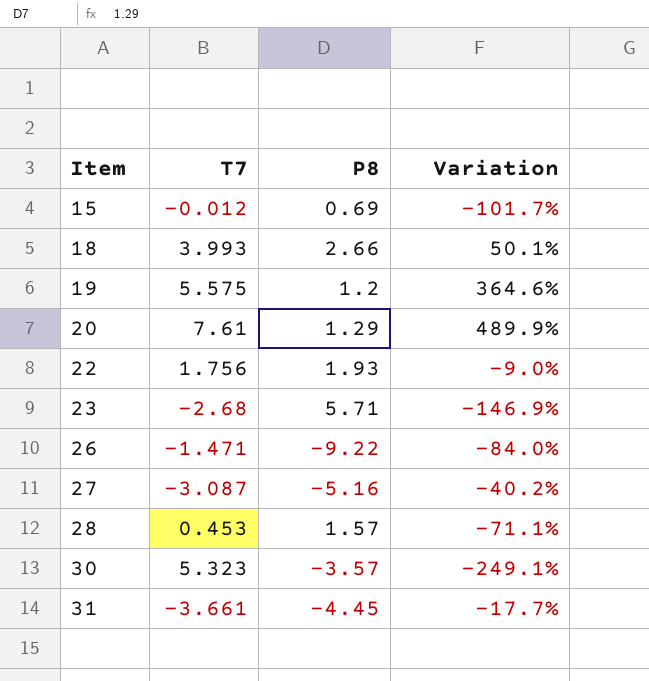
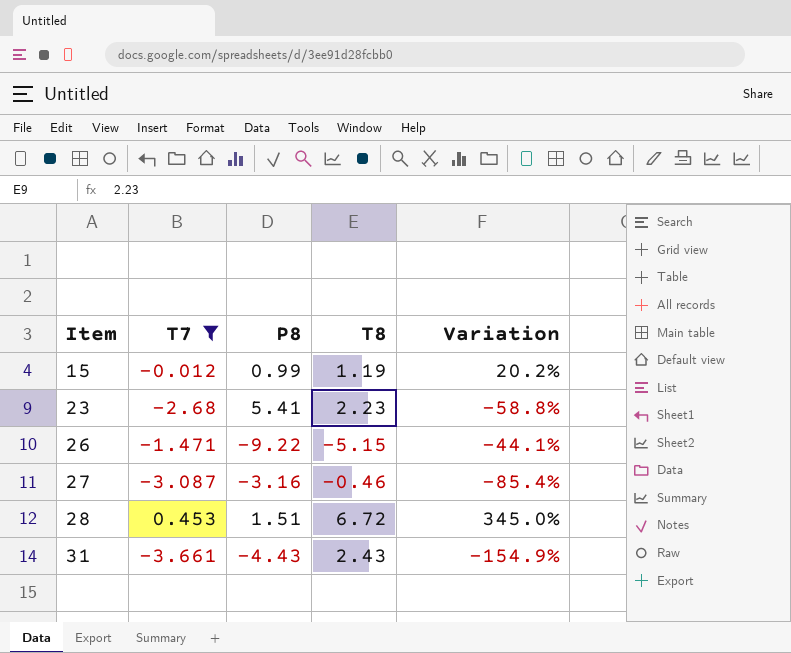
filter: none -> T7 <= 0.453
column T8 | position: none -> 4
column Variation | formula: ([T7] - [P8]) / [P8] -> ([T8] - [P8]) / [P8]
15 | P8: 0.69 -> 0.99
23 | P8: 5.71 -> 5.41
27 | P8: -5.16 -> -3.16
28 | P8: 1.57 -> 1.51
31 | P8: -4.45 -> -4.43

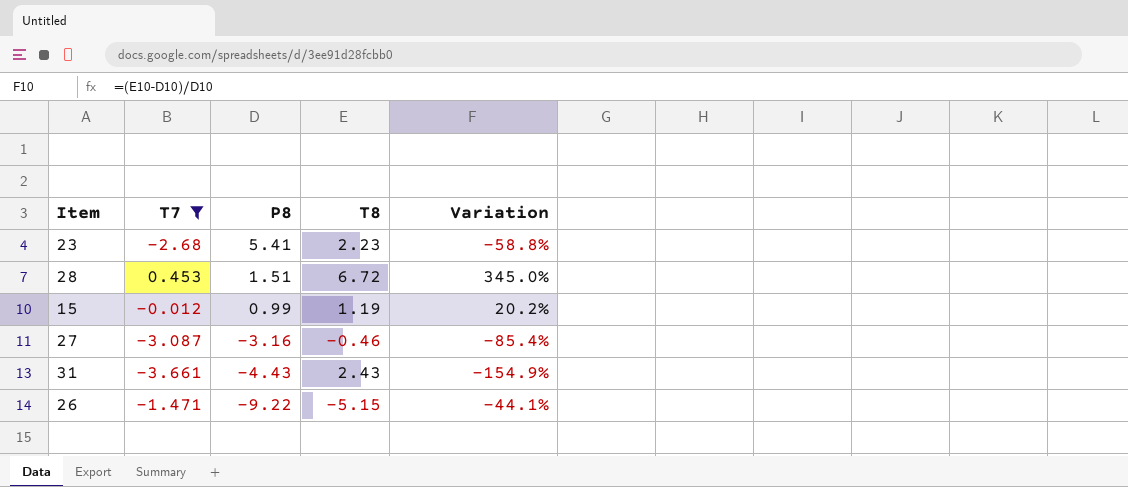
row order: Item ascending -> P8 descending

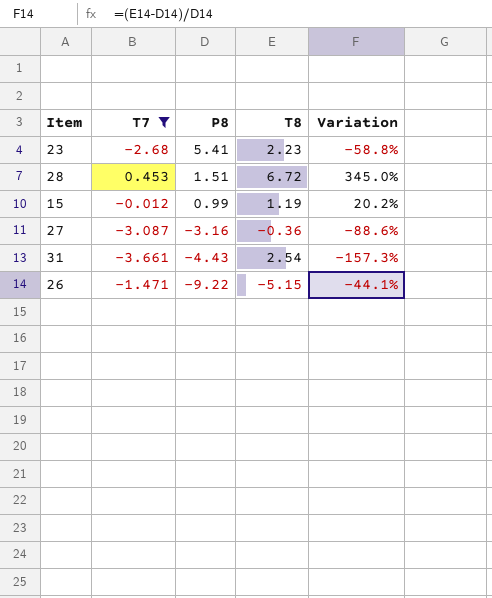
27 | T8: -0.46 -> -0.36
27 | Variation: -85.4% -> -88.6%
31 | T8: 2.43 -> 2.54
31 | Variation: -154.9% -> -157.3%

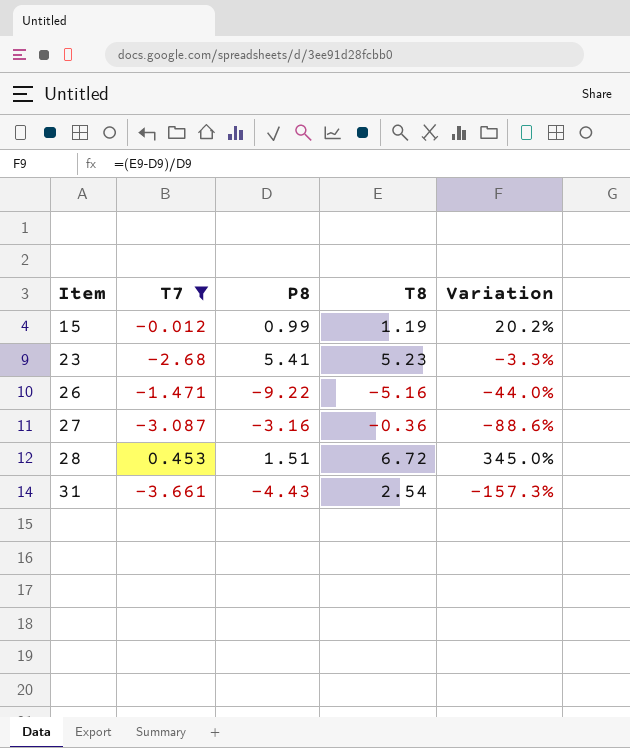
row order: P8 descending -> Item ascending
23 | T8: 2.23 -> 5.23
23 | Variation: -58.8% -> -3.3%
26 | T8: -5.15 -> -5.16
26 | Variation: -44.1% -> -44.0%

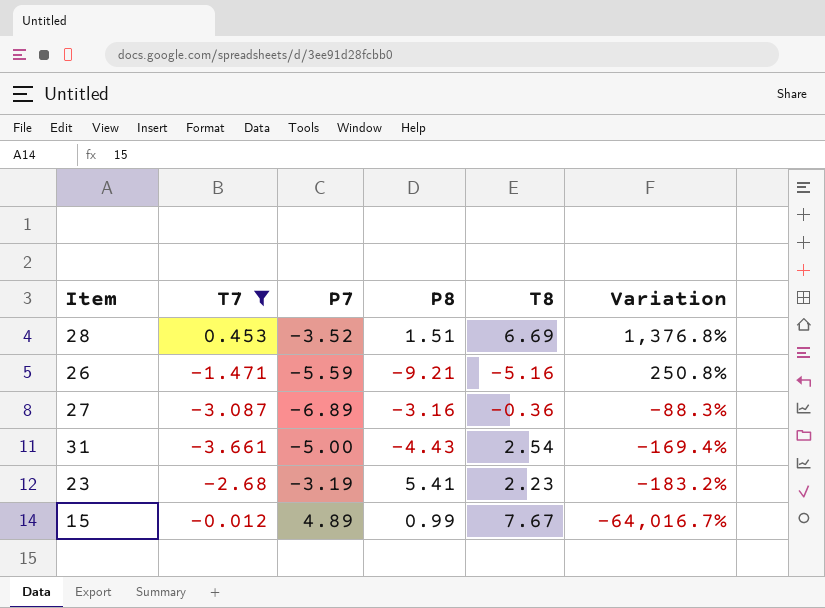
row order: Item ascending -> Variation descending
column P7 | position: none -> 3
column Variation | formula: ([T8] - [P8]) / [P8] -> ([T8] - [T7]) / [T7]
28 | T8: 6.72 -> 6.69
26 | P8: -9.22 -> -9.21
23 | T8: 5.23 -> 2.23
15 | T8: 1.19 -> 7.67

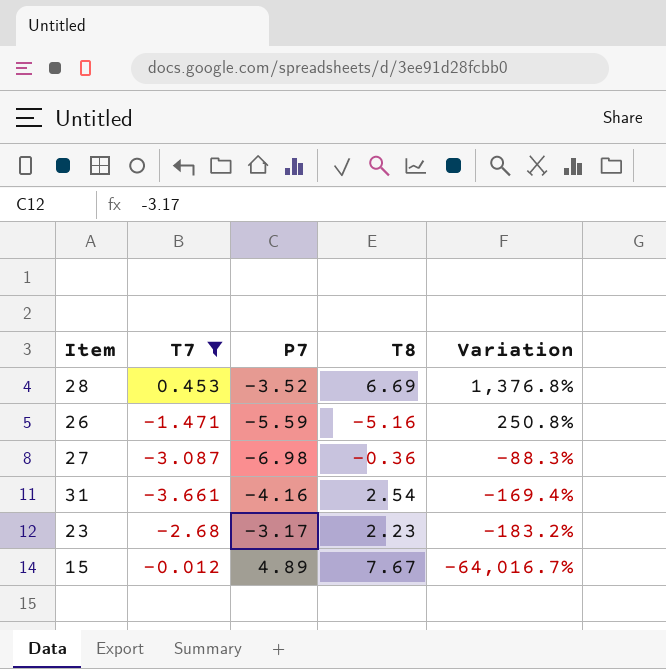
column P8 | position: 4 -> none
27 | P7: -6.89 -> -6.98
31 | P7: -5.00 -> -4.16
23 | P7: -3.19 -> -3.17

